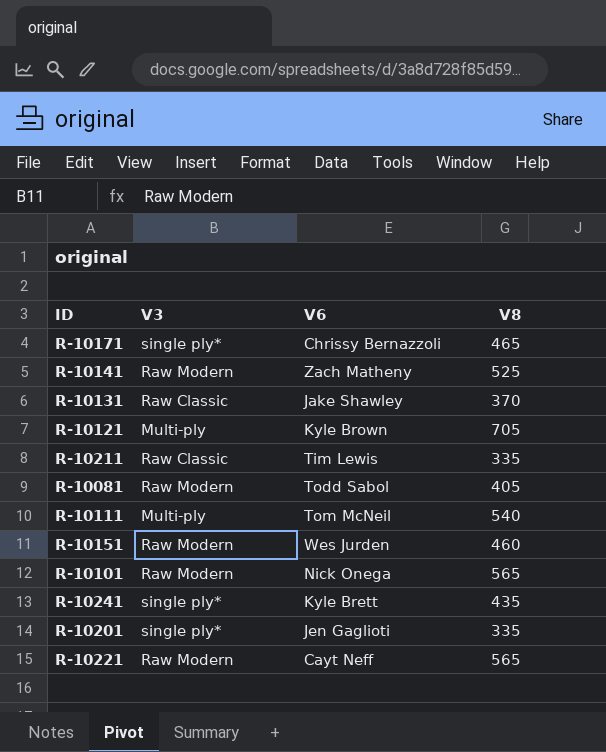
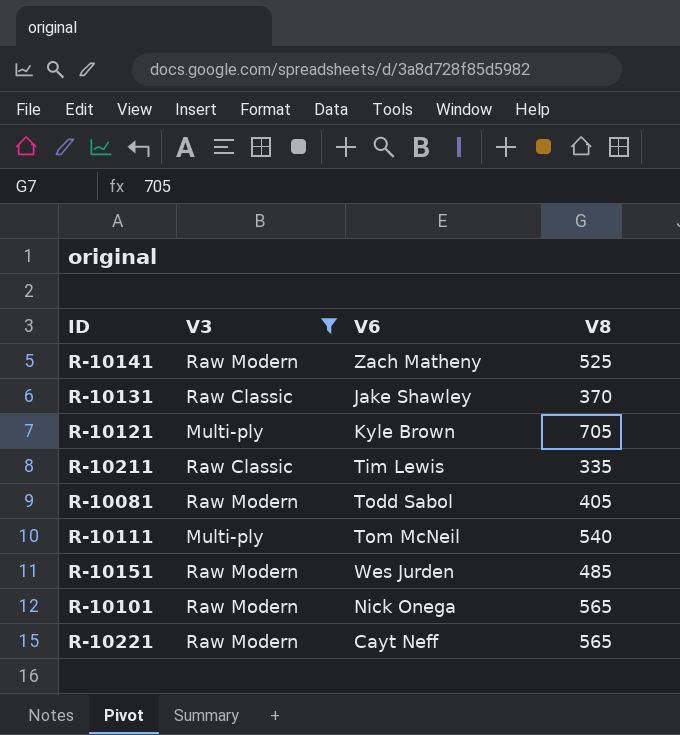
filter: none -> V3 != single ply*
R-10151 | V8: 460 -> 485

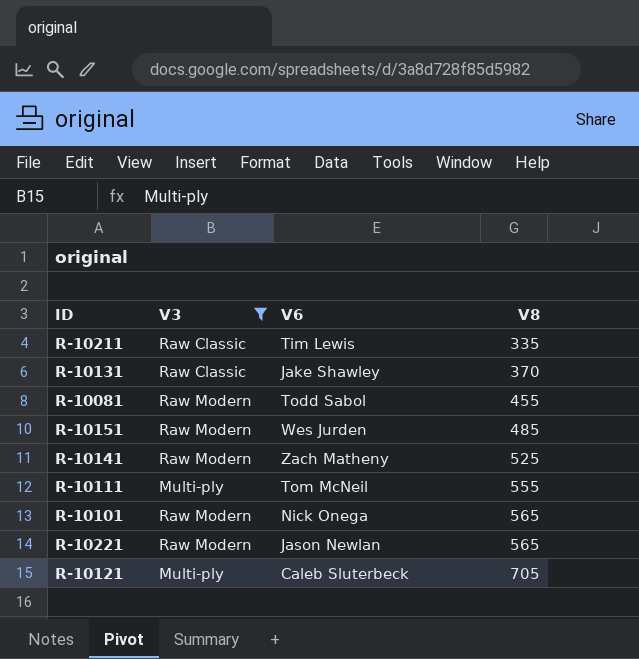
row order: none -> V8 ascending
R-10081 | V8: 405 -> 455
R-10111 | V8: 540 -> 555
R-10221 | V6: Cayt Neff -> Jason Newlan
R-10121 | V6: Kyle Brown -> Caleb Sluterbeck

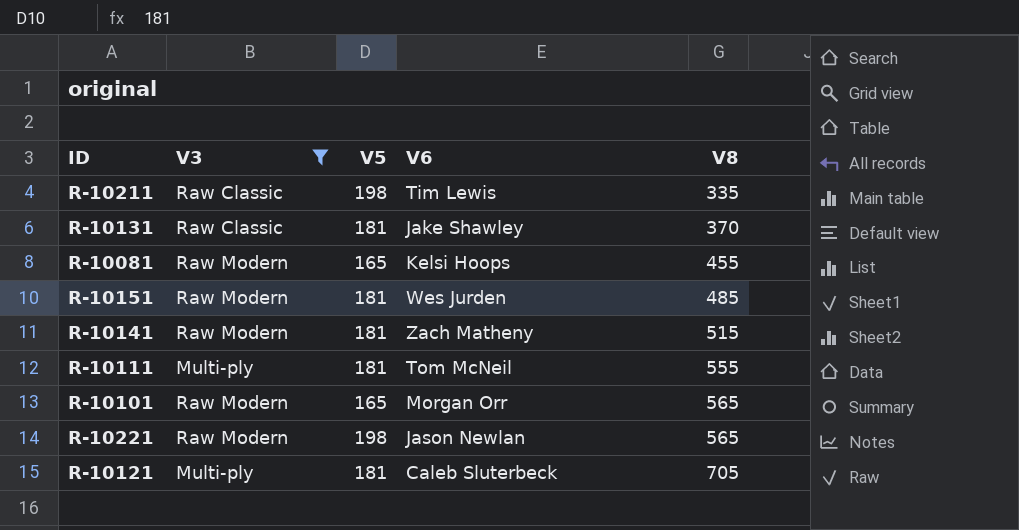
column V5 | position: none -> 3
R-10081 | V6: Todd Sabol -> Kelsi Hoops
R-10141 | V8: 525 -> 515
R-10101 | V6: Nick Onega -> Morgan Orr

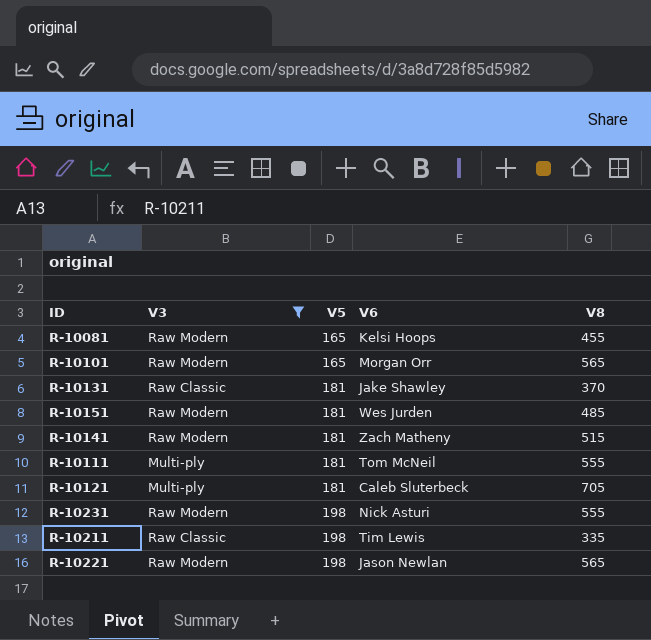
row order: V8 ascending -> V5 ascending
row R-10231: none -> Raw Modern | 198 | Nick Asturi | 555

